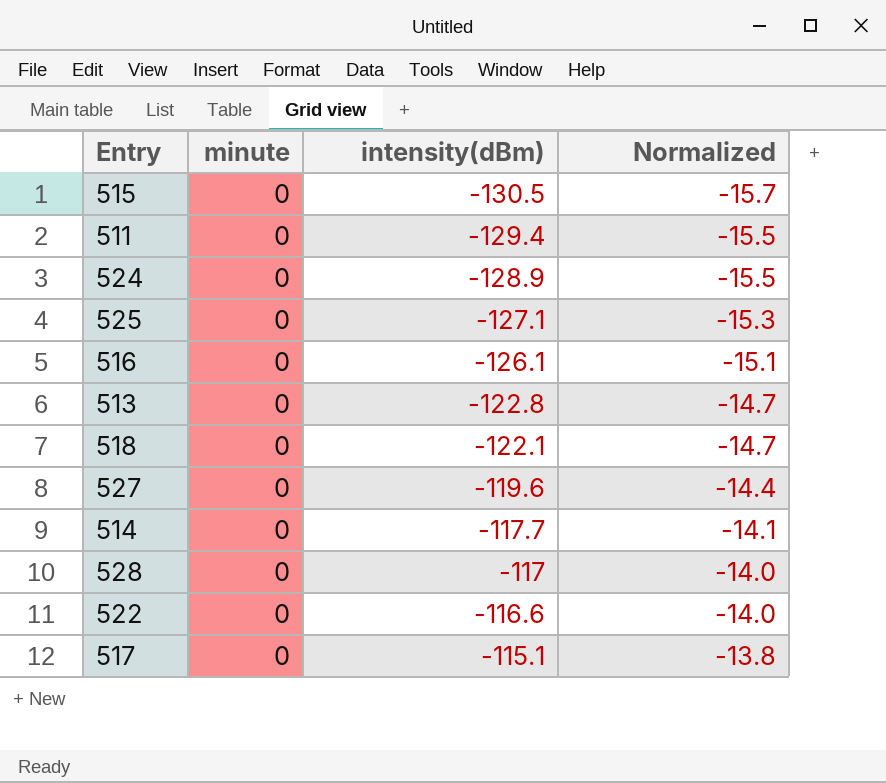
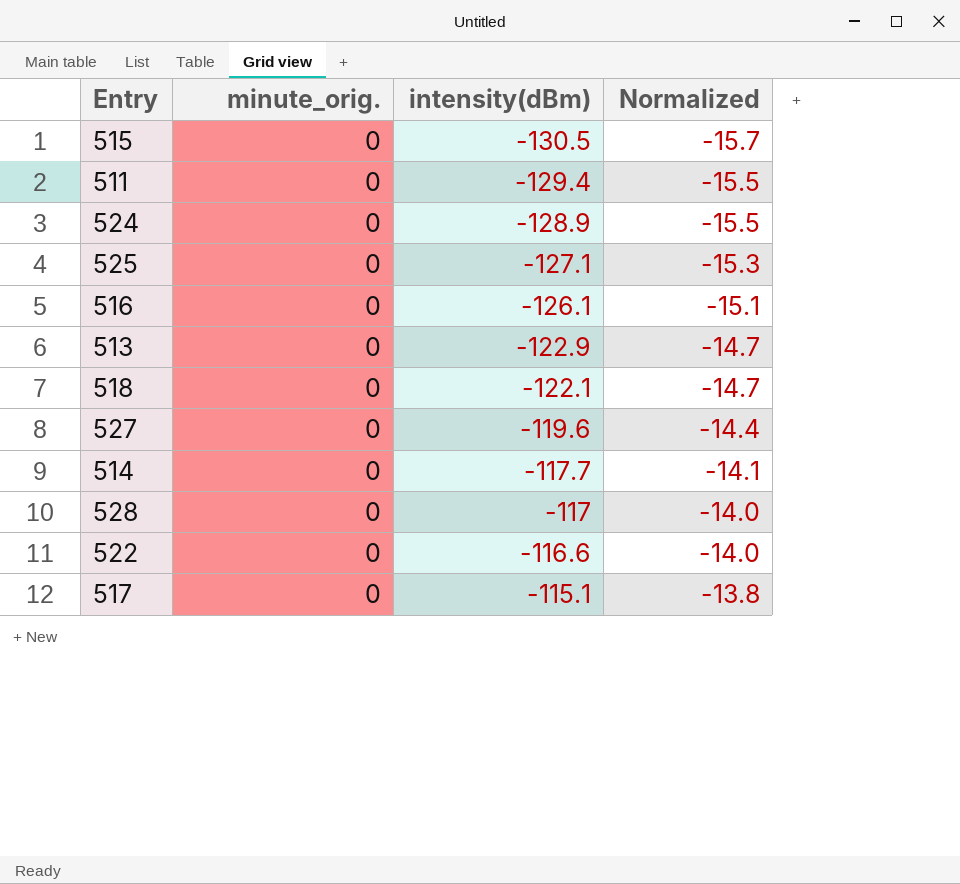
column name: minute -> minute_orig.
513 | intensity(dBm): -122.8 -> -122.9

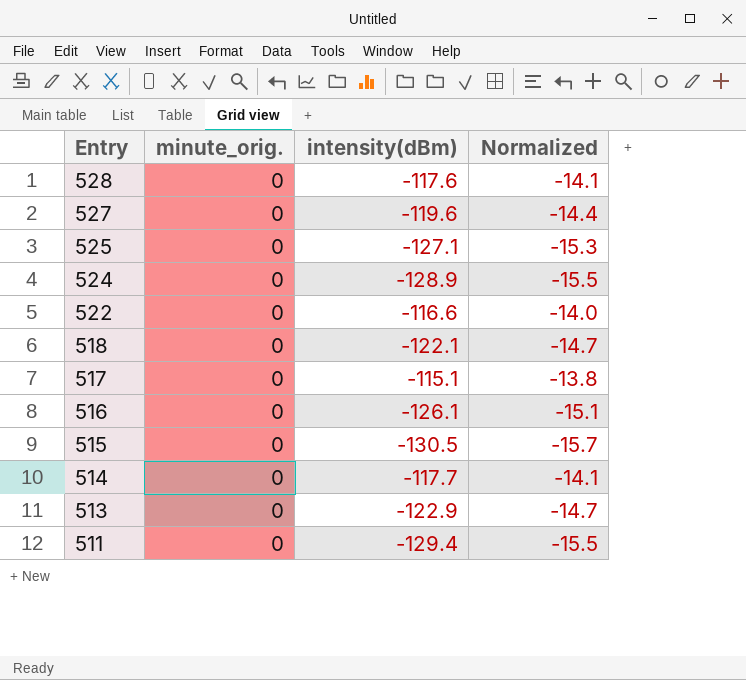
row order: intensity(dBm) ascending -> Entry descending
528 | intensity(dBm): -117 -> -117.6
528 | Normalized: -14.0 -> -14.1

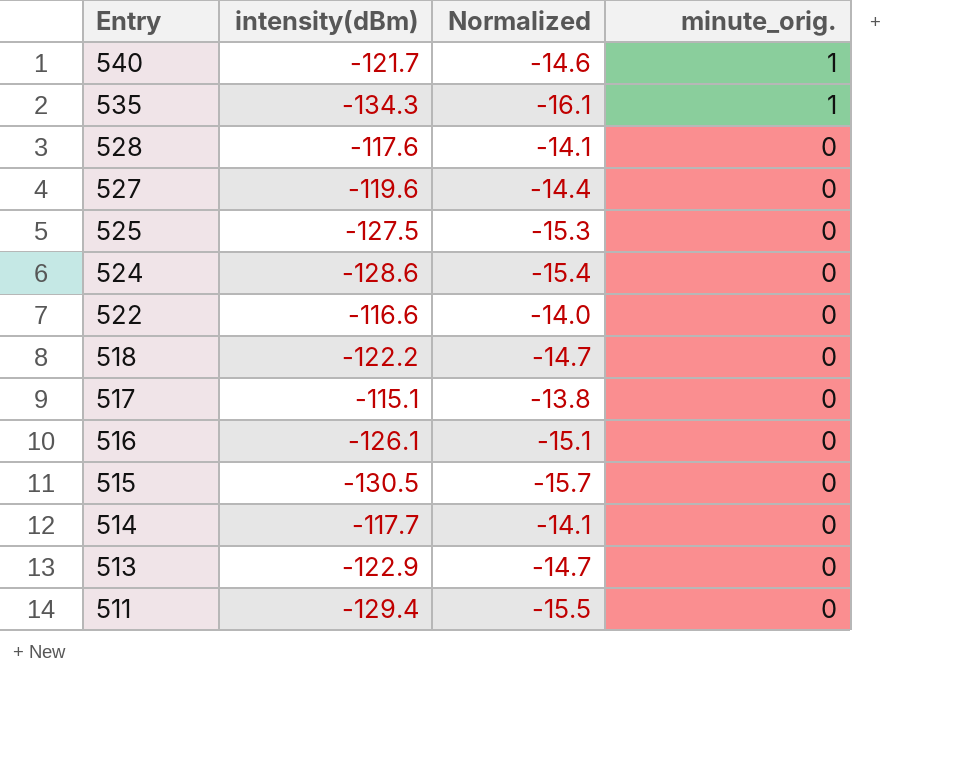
column minute_orig. | position: 2 -> 4
row 540: none -> -121.7 | -14.6 | 1
row 535: none -> -134.3 | -16.1 | 1
525 | intensity(dBm): -127.1 -> -127.5
524 | intensity(dBm): -128.9 -> -128.6
524 | Normalized: -15.5 -> -15.4
518 | intensity(dBm): -122.1 -> -122.2

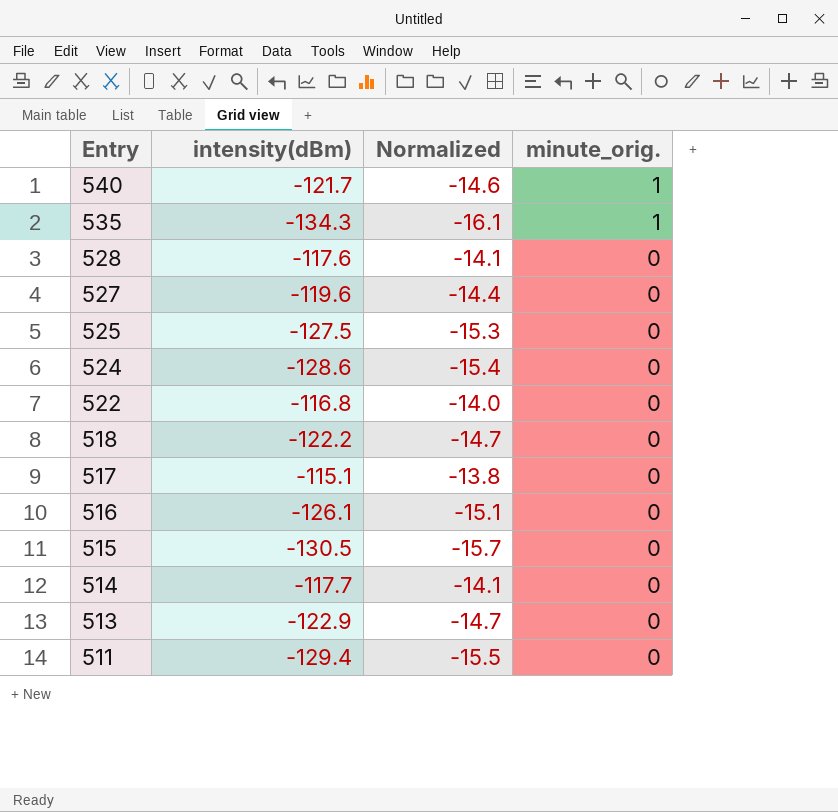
522 | intensity(dBm): -116.6 -> -116.8

